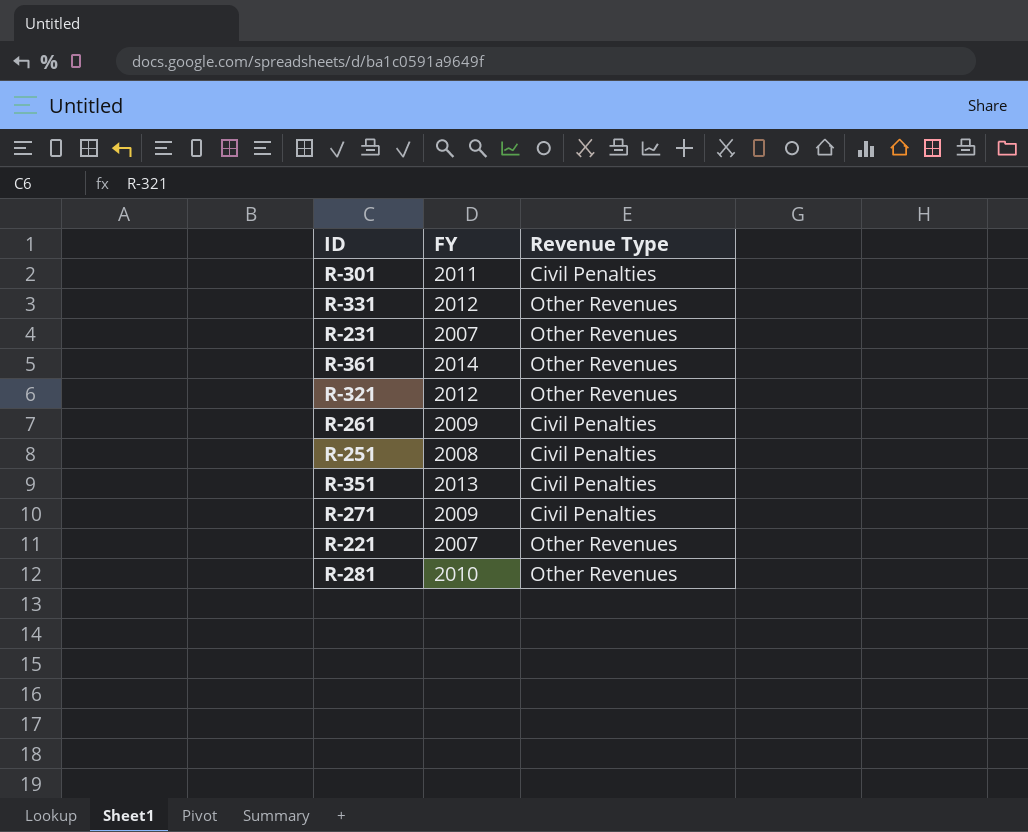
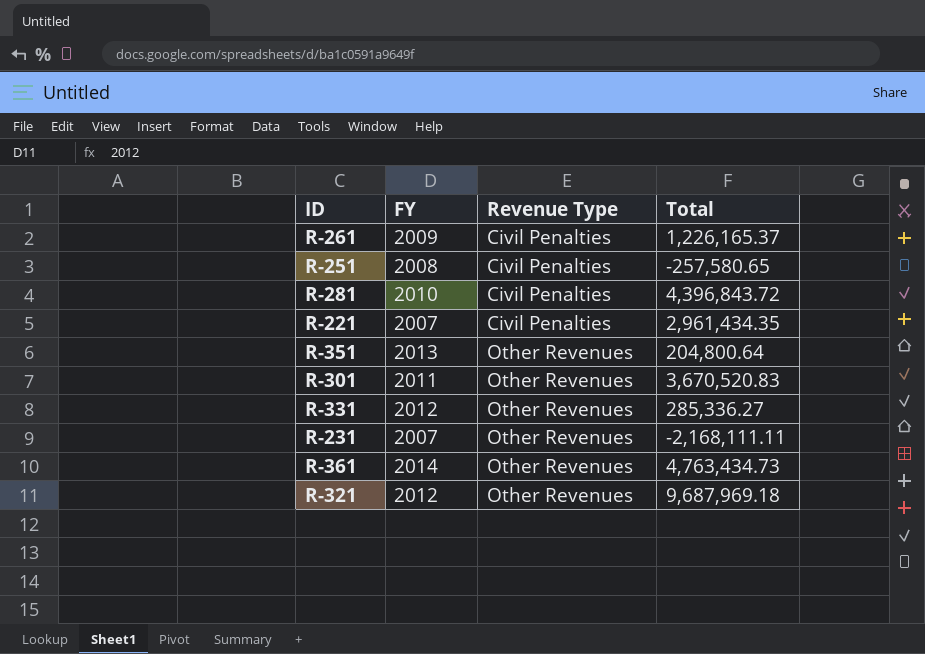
row order: none -> Revenue Type ascending
column Total | position: none -> 4
row R-271: 2009 | Civil Penalties -> none
R-281 | Revenue Type: Other Revenues -> Civil Penalties
R-221 | Revenue Type: Other Revenues -> Civil Penalties
R-351 | Revenue Type: Civil Penalties -> Other Revenues
R-301 | Revenue Type: Civil Penalties -> Other Revenues

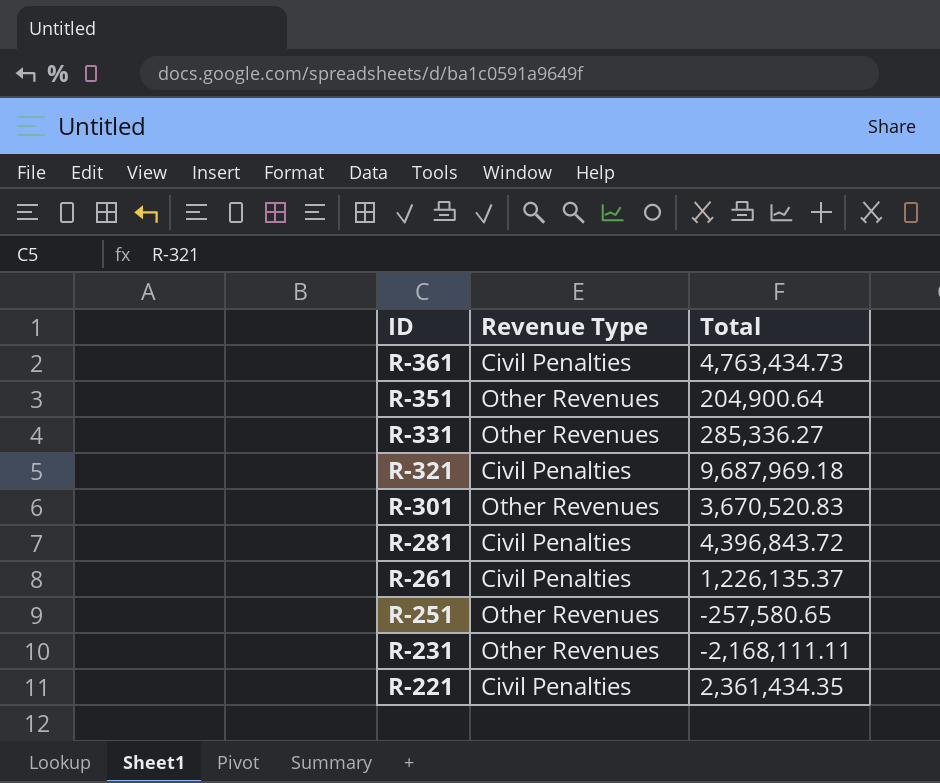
row order: Revenue Type ascending -> ID descending
column FY | position: 2 -> none
R-361 | Revenue Type: Other Revenues -> Civil Penalties
R-351 | Total: 204,800.64 -> 204,900.64
R-321 | Revenue Type: Other Revenues -> Civil Penalties
R-261 | Total: 1,226,165.37 -> 1,226,135.37
R-251 | Revenue Type: Civil Penalties -> Other Revenues
R-221 | Total: 2,961,434.35 -> 2,361,434.35

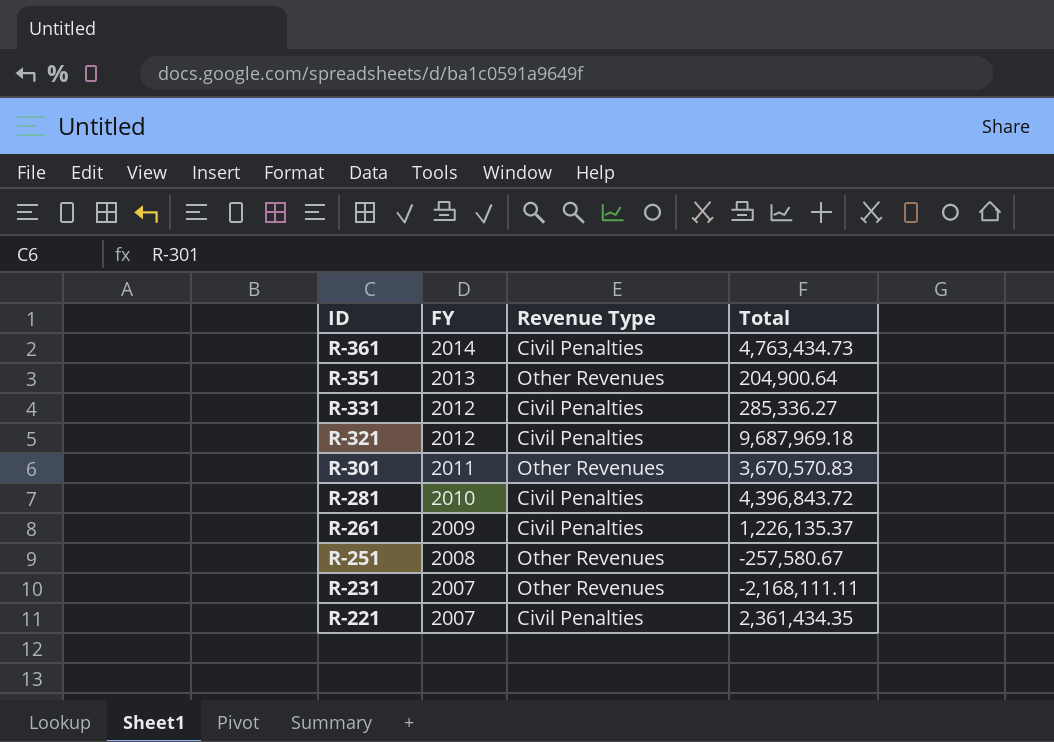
column FY | position: none -> 2
R-331 | Revenue Type: Other Revenues -> Civil Penalties
R-301 | Total: 3,670,520.83 -> 3,670,570.83
R-251 | Total: -257,580.65 -> -257,580.67

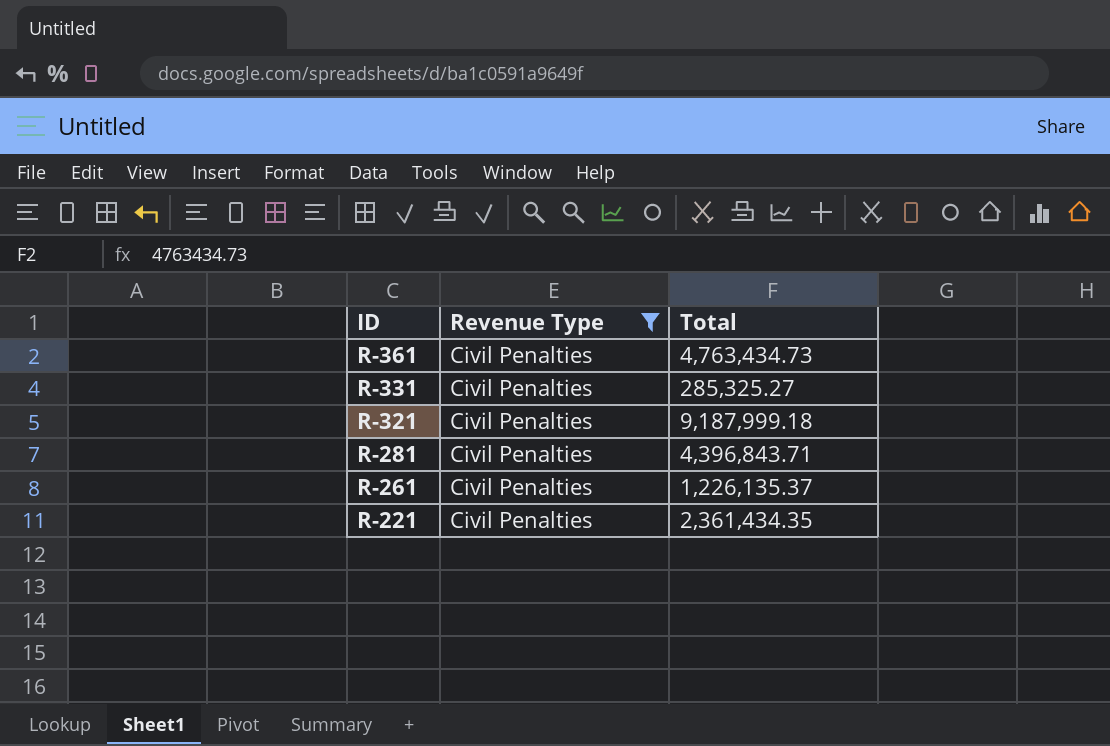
filter: none -> Revenue Type = Civil Penalties
column FY | position: 2 -> none
R-331 | Total: 285,336.27 -> 285,325.27
R-321 | Total: 9,687,969.18 -> 9,187,999.18
R-281 | Total: 4,396,843.72 -> 4,396,843.71

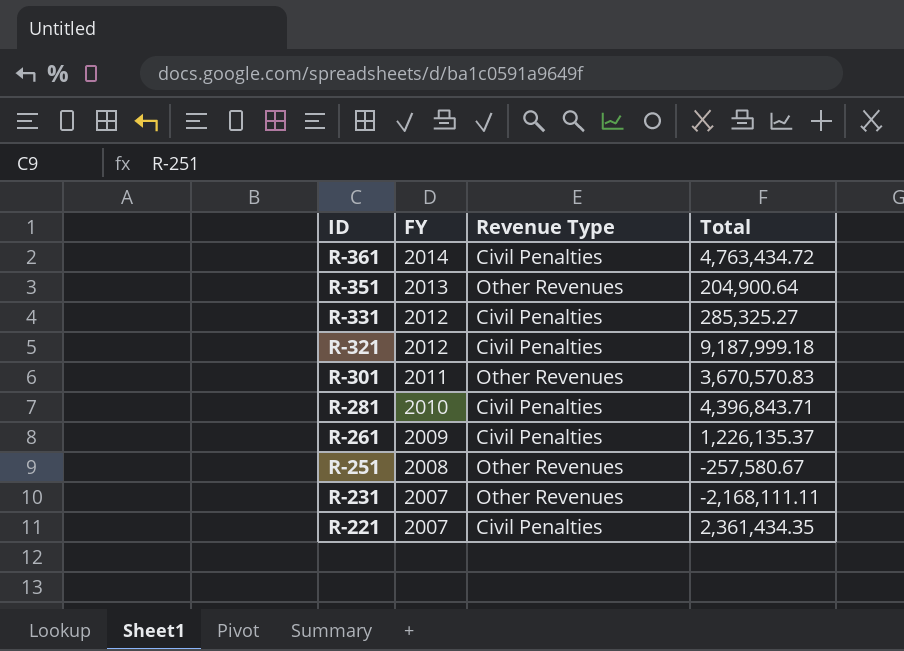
filter: Revenue Type = Civil Penalties -> none
column FY | position: none -> 2
R-361 | Total: 4,763,434.73 -> 4,763,434.72

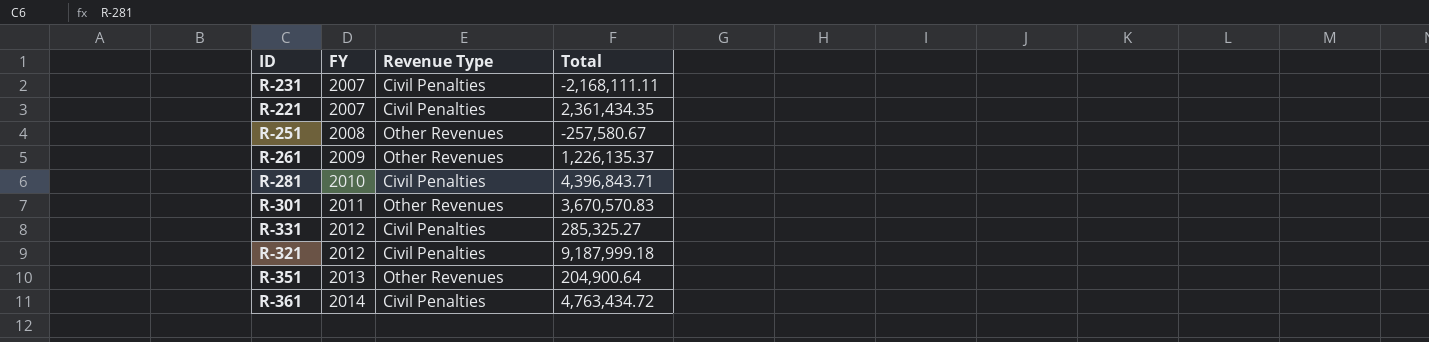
row order: ID descending -> FY ascending
R-231 | Revenue Type: Other Revenues -> Civil Penalties
R-261 | Revenue Type: Civil Penalties -> Other Revenues

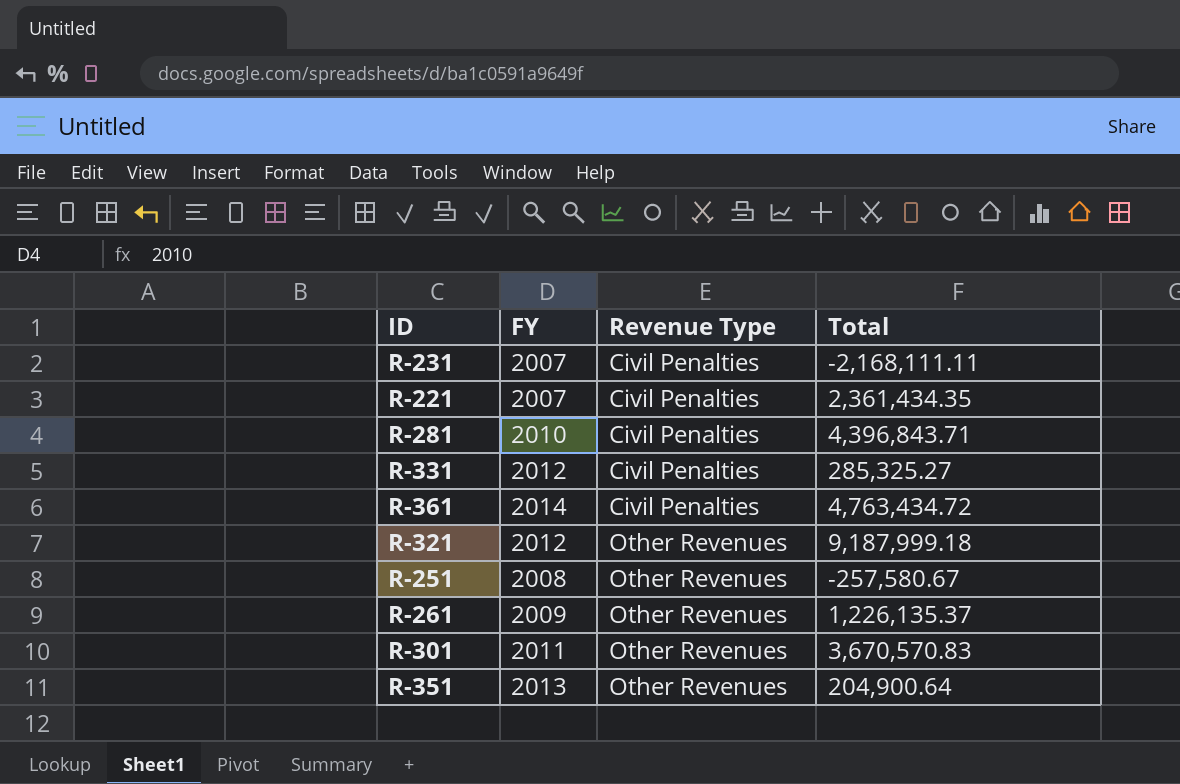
row order: FY ascending -> Revenue Type ascending
R-321 | Revenue Type: Civil Penalties -> Other Revenues

